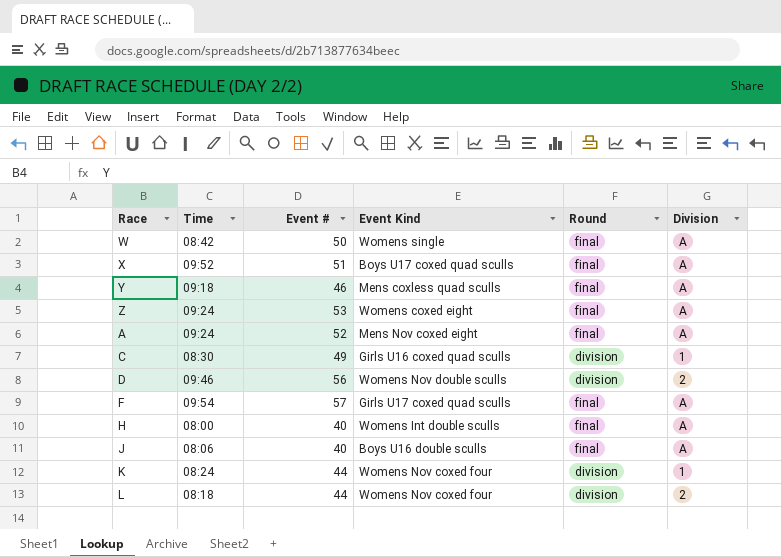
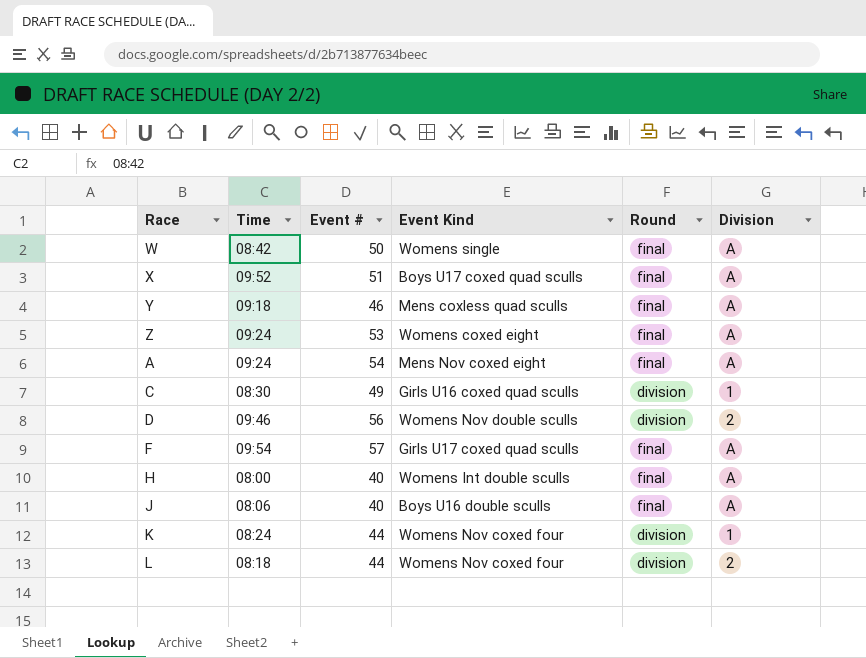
A | Event #: 52 -> 54

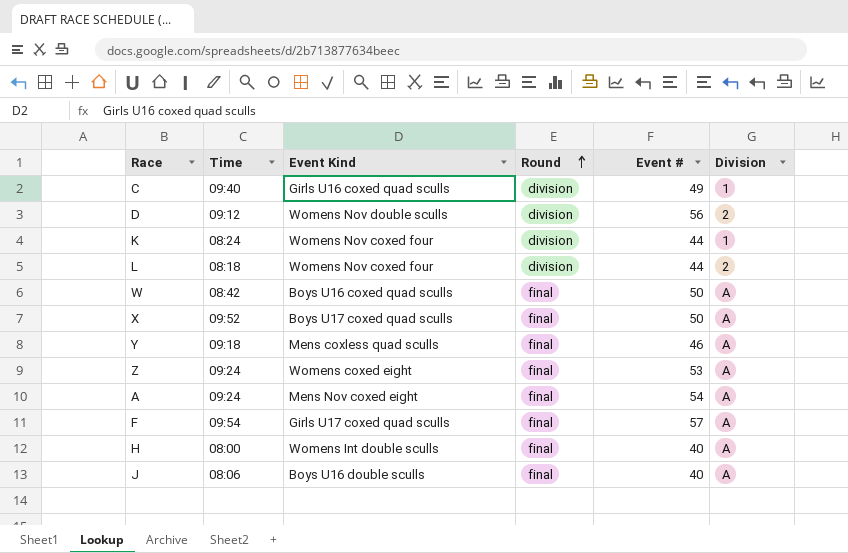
row order: none -> Round ascending
column Event # | position: 3 -> 5
C | Time: 08:30 -> 09:40
D | Time: 09:46 -> 09:12
W | Event Kind: Womens single -> Boys U16 coxed quad sculls
X | Event #: 51 -> 50

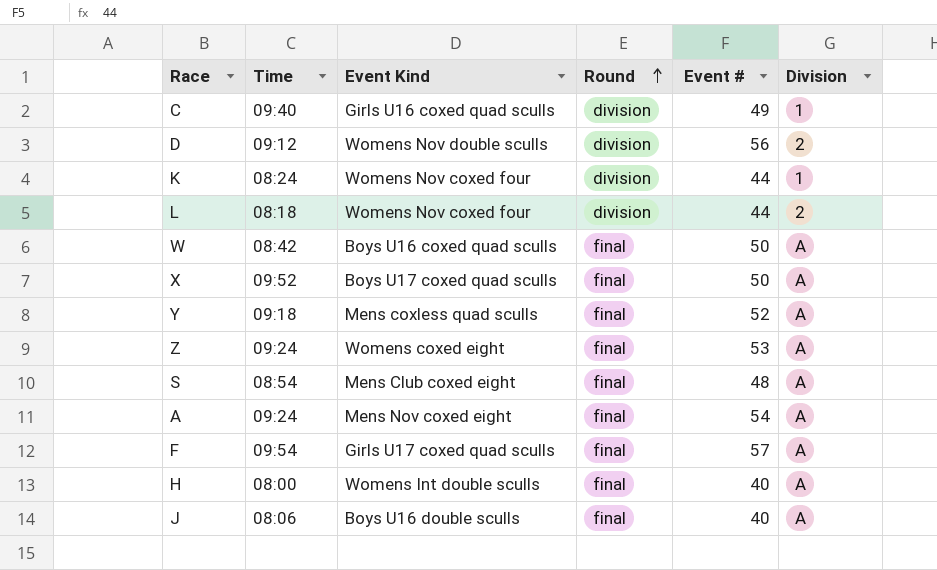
Y | Event #: 46 -> 52
row S: none -> 08:54 | Mens Club coxed eight | final | 48 | A

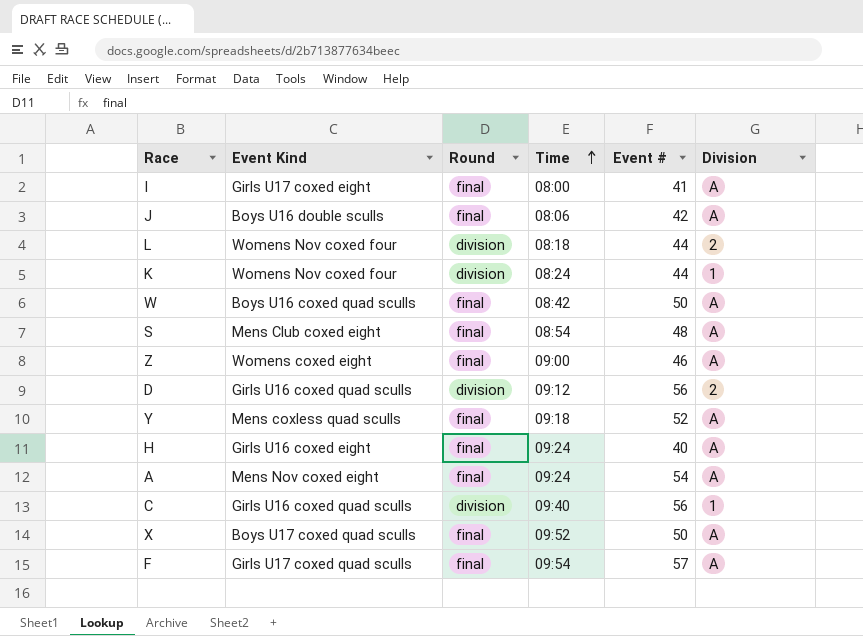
row order: Round ascending -> Time ascending
column Time | position: 2 -> 4
row I: none -> Girls U17 coxed eight | final | 08:00 | 41 | A
J | Event #: 40 -> 42
Z | Time: 09:24 -> 09:00
Z | Event #: 53 -> 46
D | Event Kind: Womens Nov double sculls -> Girls U16 coxed quad sculls
H | Event Kind: Womens Int double sculls -> Girls U16 coxed eight
H | Time: 08:00 -> 09:24
C | Event #: 49 -> 56

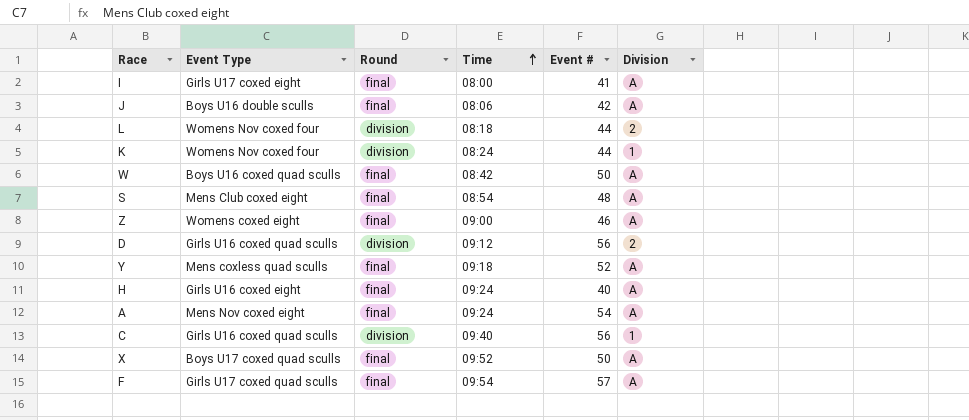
column name: Event Kind -> Event Type

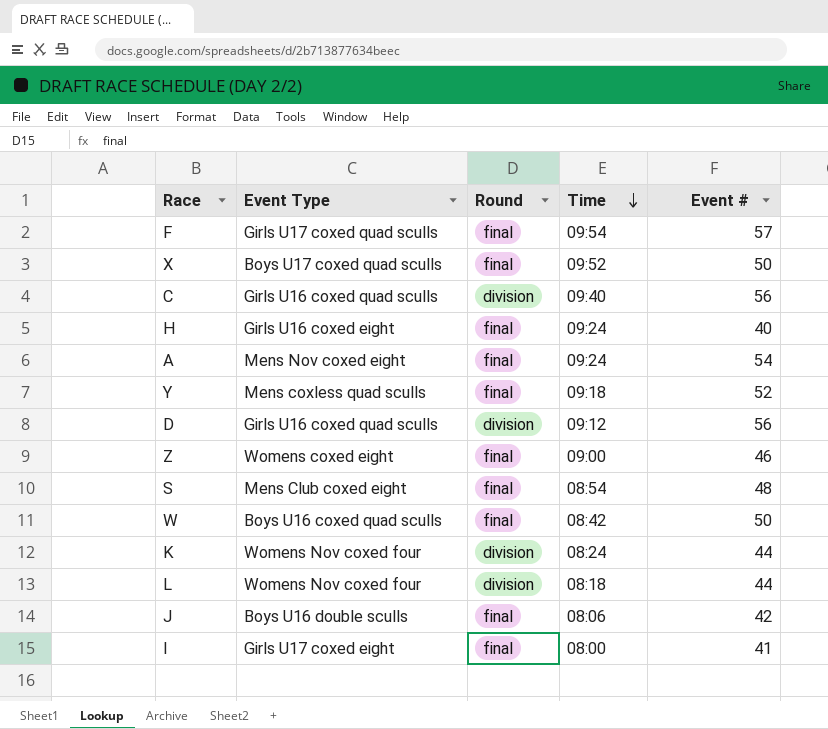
row order: Time ascending -> Time descending
column Division | position: 6 -> none

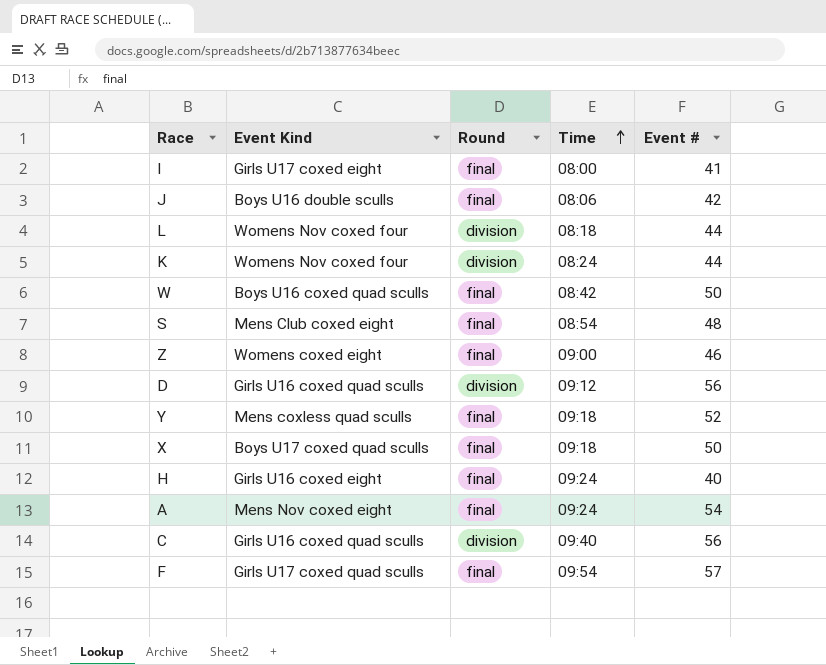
row order: Time descending -> Time ascending
column name: Event Type -> Event Kind
X | Time: 09:52 -> 09:18

